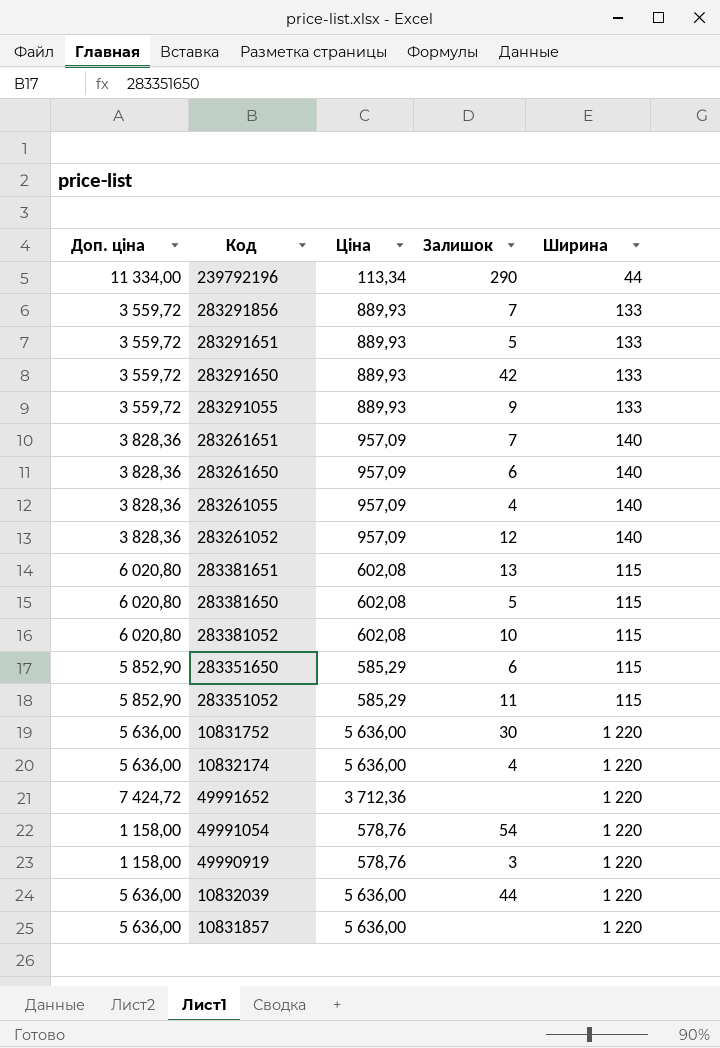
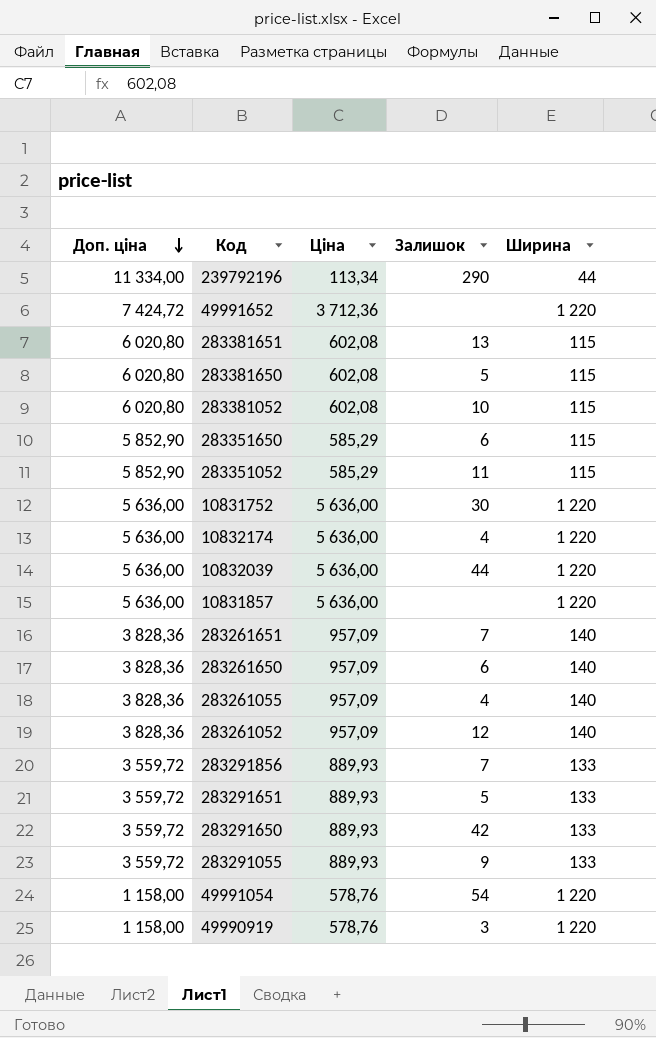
row order: none -> Доп. ціна descending

